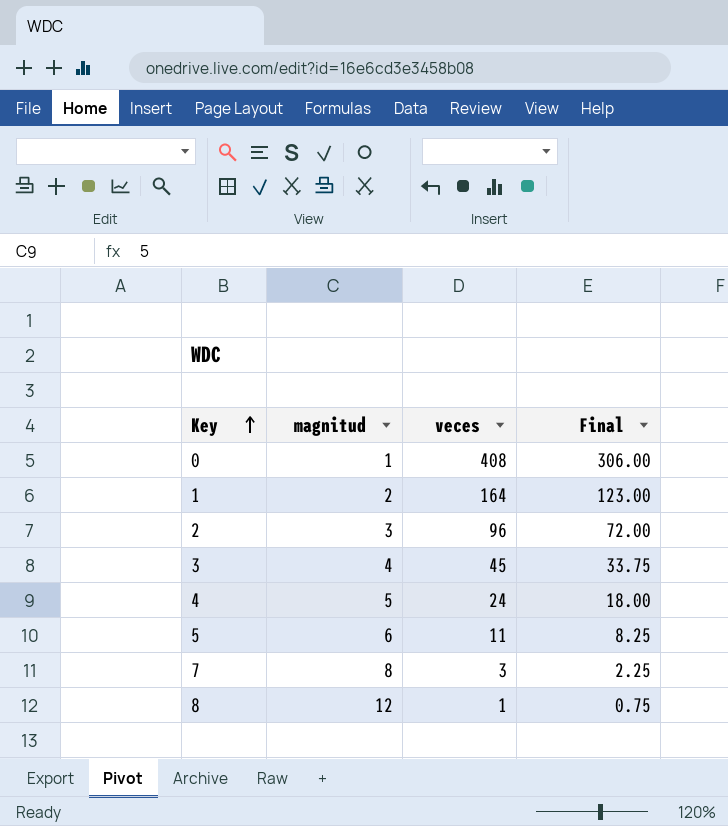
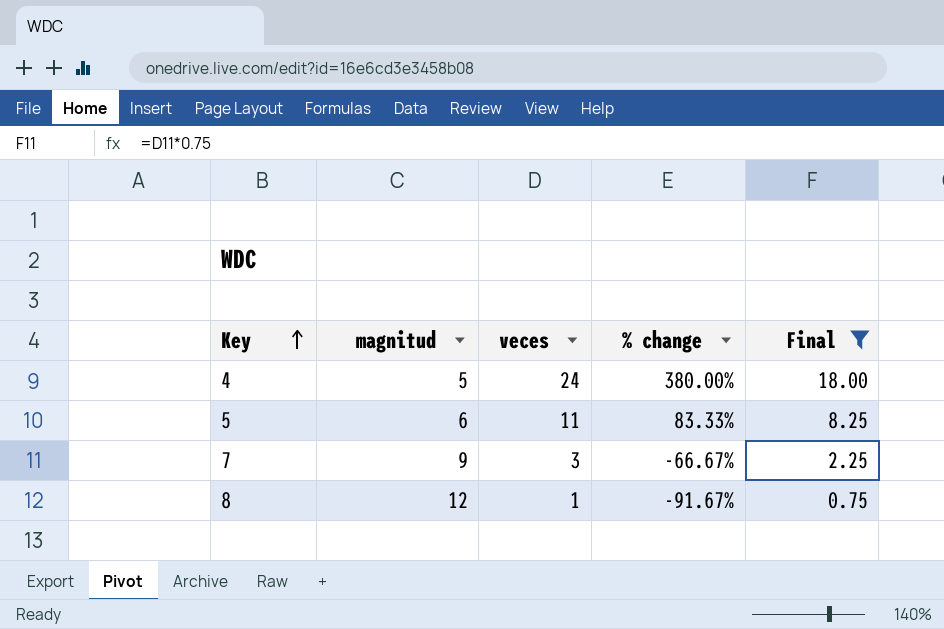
filter: none -> Final <= 18.00
column % change | formula: none -> ([veces] - [magnitud]) / [magnitud]
7 | magnitud: 8 -> 9

